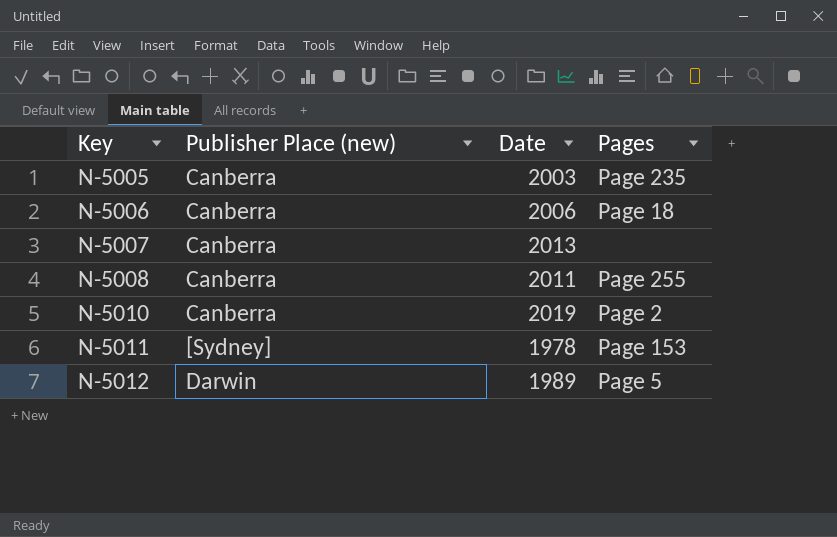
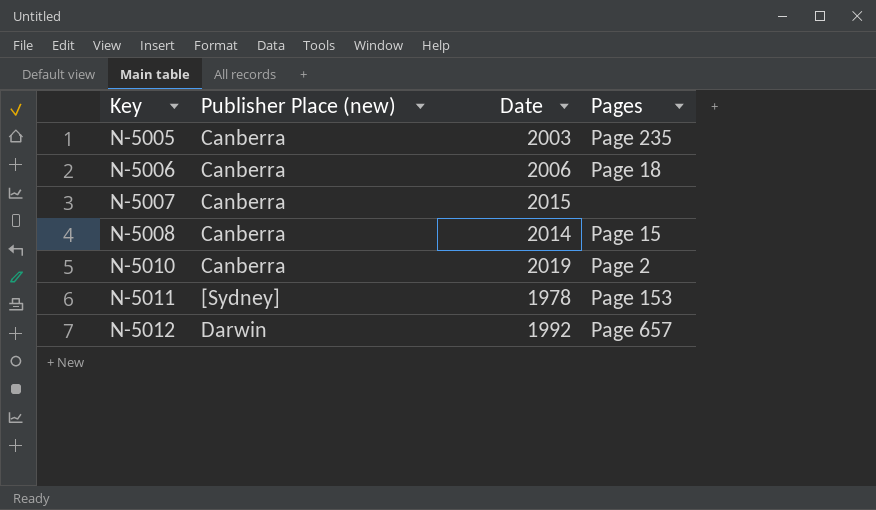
N-5007 | Date: 2013 -> 2015
N-5008 | Date: 2011 -> 2014
N-5008 | Pages: Page 255 -> Page 15
N-5012 | Date: 1989 -> 1992
N-5012 | Pages: Page 5 -> Page 657

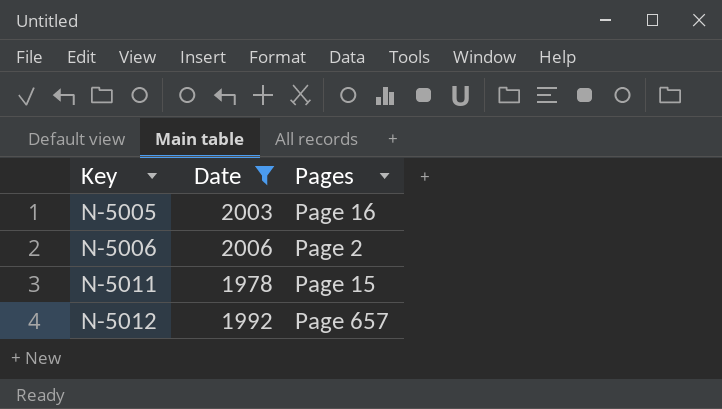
filter: none -> Date <= 2006
column Publisher Place (new) | position: 2 -> none
N-5005 | Pages: Page 235 -> Page 16
N-5006 | Pages: Page 18 -> Page 2
N-5011 | Pages: Page 153 -> Page 15

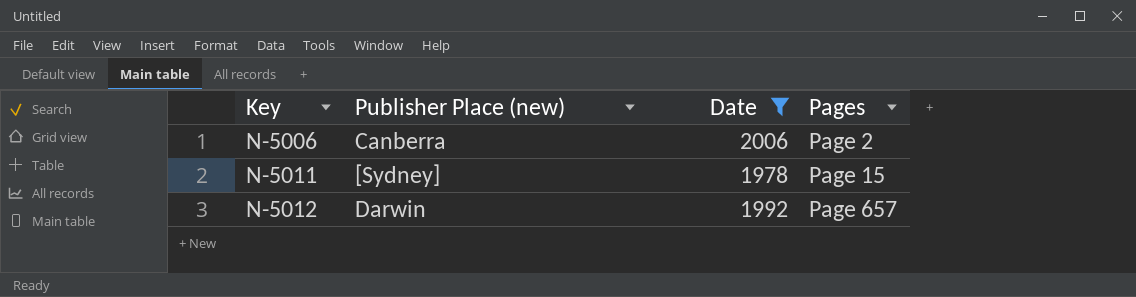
column Publisher Place (new) | position: none -> 2
row N-5005: 2003 | Page 16 -> none

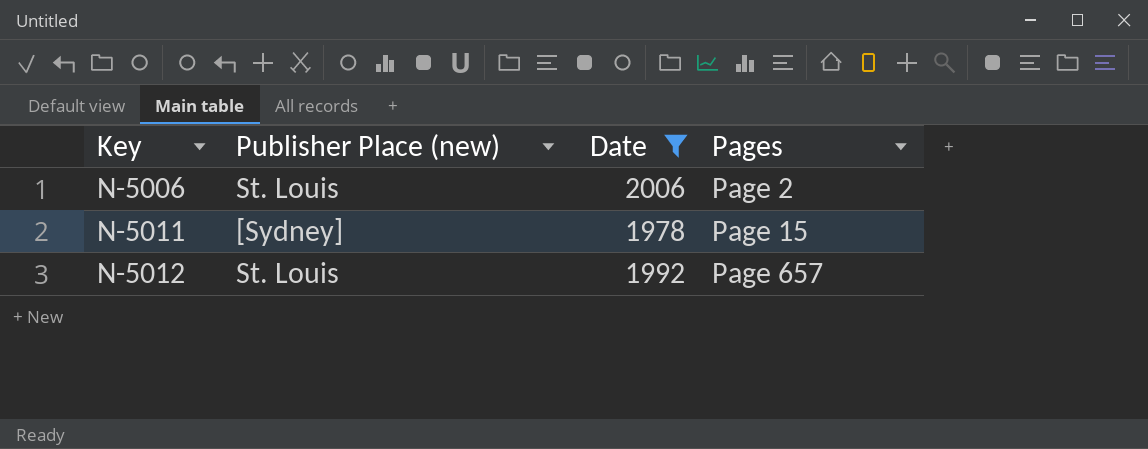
N-5006 | Publisher Place (new): Canberra -> St. Louis
N-5012 | Publisher Place (new): Darwin -> St. Louis

